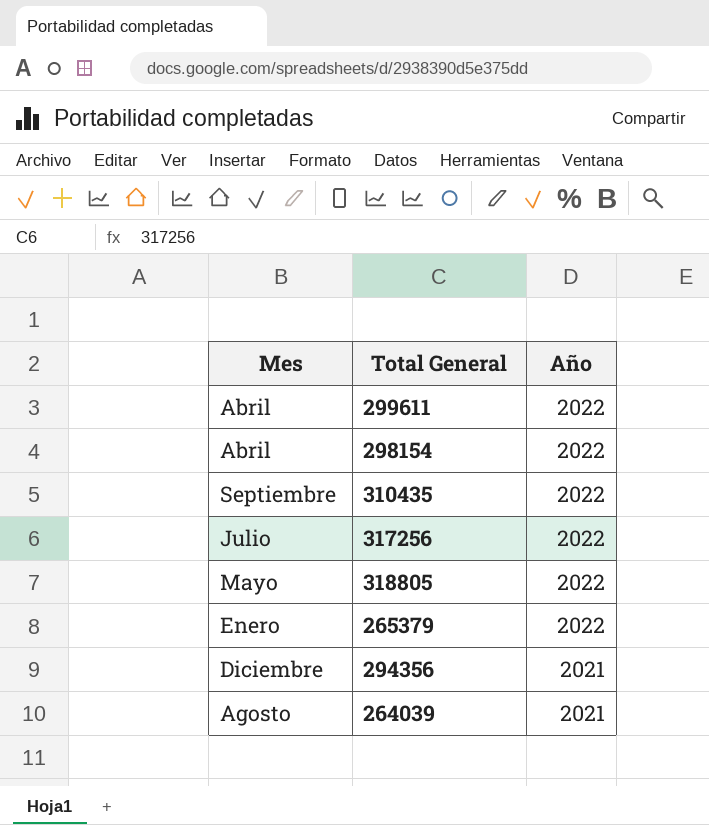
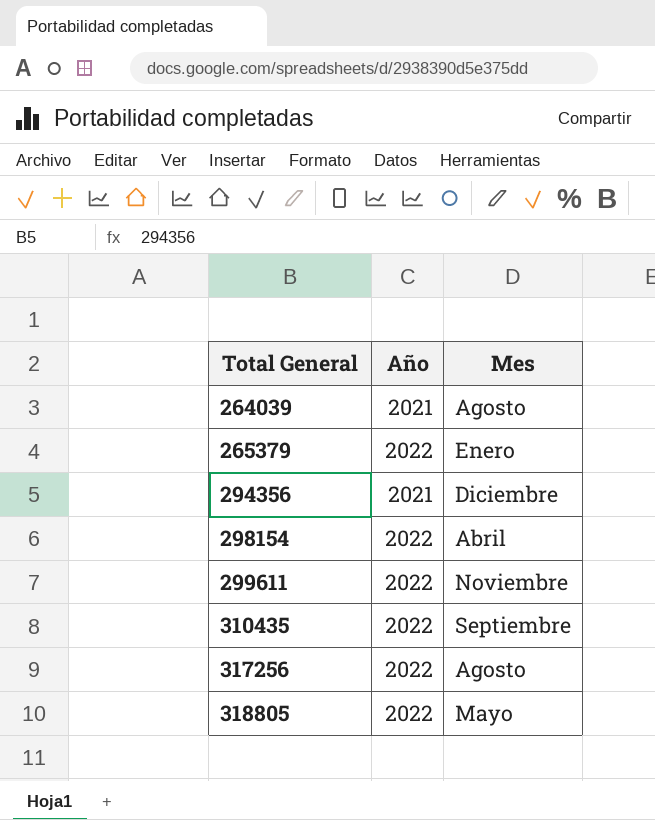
row order: Año descending -> Total General ascending
column Mes | position: 1 -> 3
299611 | Mes: Abril -> Noviembre
317256 | Mes: Julio -> Agosto

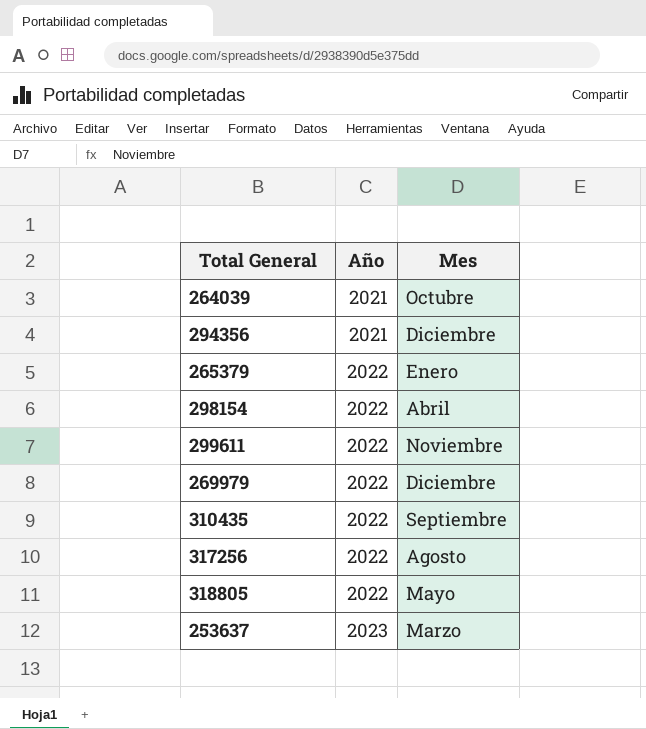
row order: Total General ascending -> Año ascending
264039 | Mes: Agosto -> Octubre
row 269979: none -> 2022 | Diciembre
row 253637: none -> 2023 | Marzo

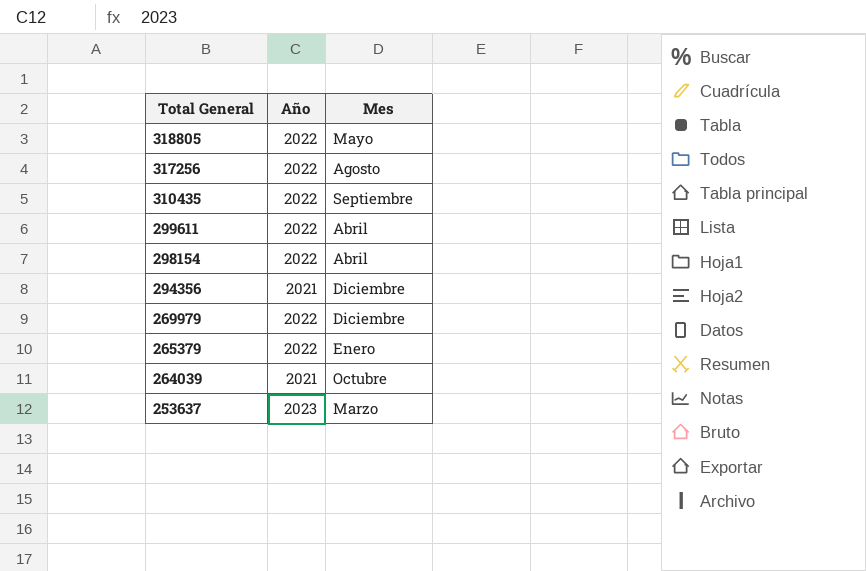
row order: Año ascending -> Total General descending
299611 | Mes: Noviembre -> Abril

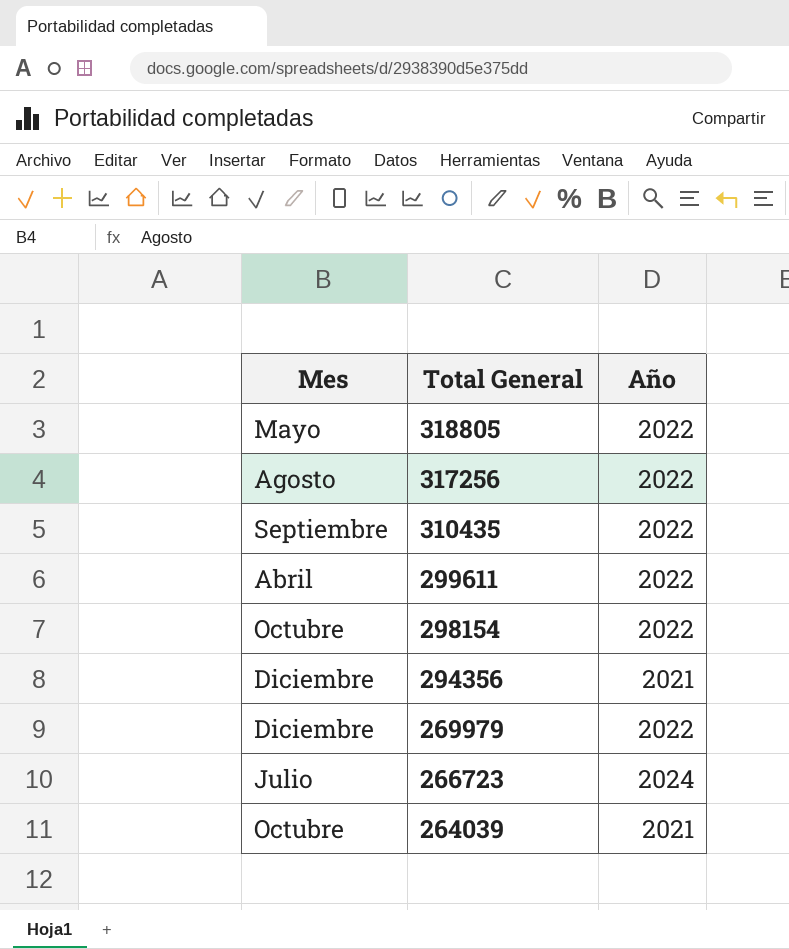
column Mes | position: 3 -> 1
row 265379: 2022 | Enero -> none
row 253637: 2023 | Marzo -> none
298154 | Mes: Abril -> Octubre
row 266723: none -> Julio | 2024

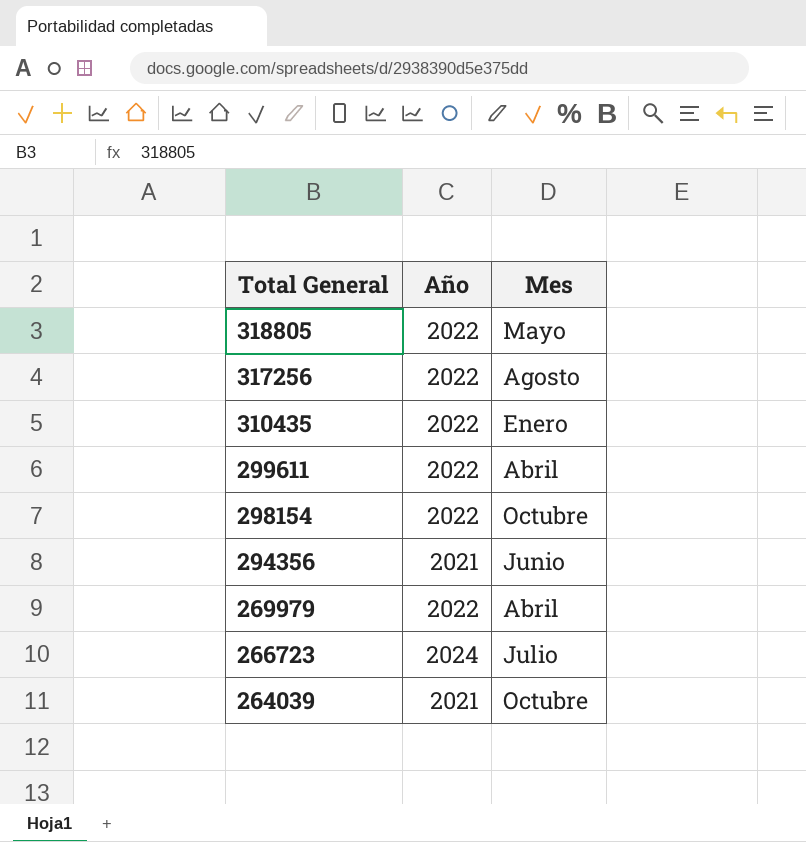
column Mes | position: 1 -> 3
310435 | Mes: Septiembre -> Enero
294356 | Mes: Diciembre -> Junio
269979 | Mes: Diciembre -> Abril

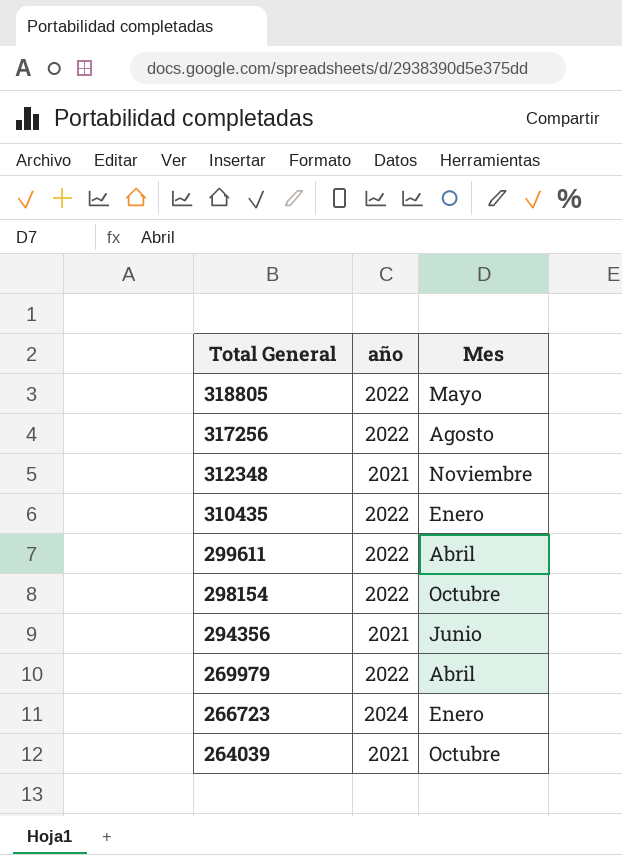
column name: Año -> año
row 312348: none -> 2021 | Noviembre
266723 | Mes: Julio -> Enero

